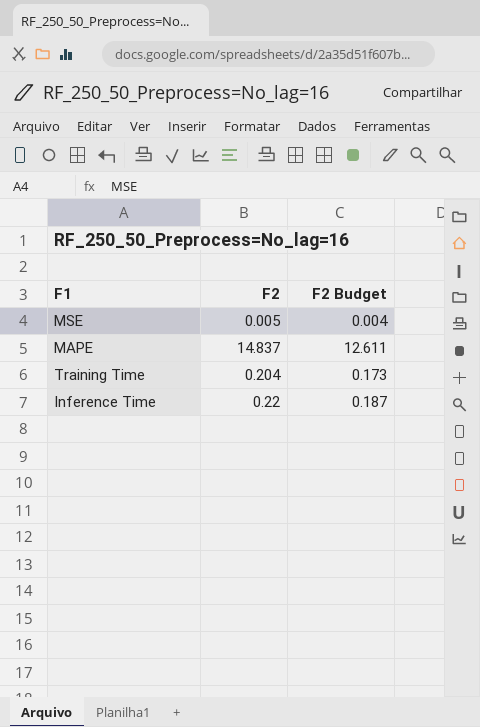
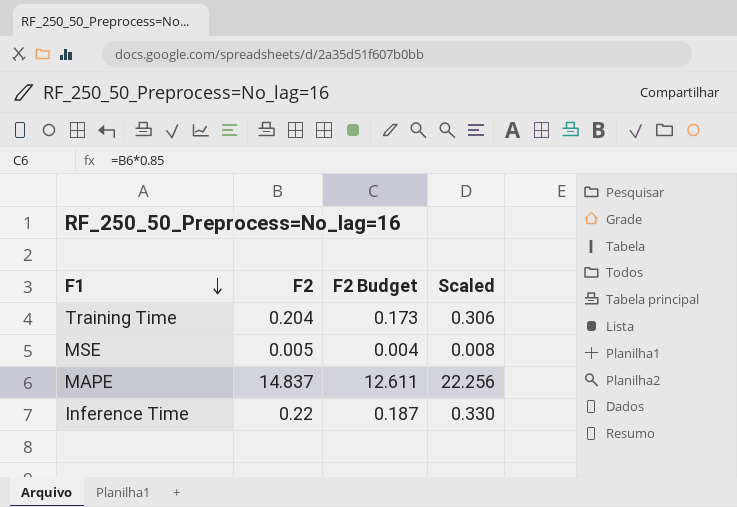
row order: none -> F1 descending
column Scaled | formula: none -> [F2] * 1.5

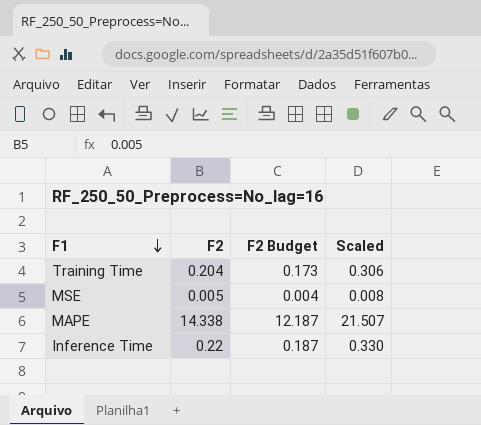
MAPE | F2: 14.837 -> 14.338
MAPE | F2 Budget: 12.611 -> 12.187
MAPE | Scaled: 22.256 -> 21.507

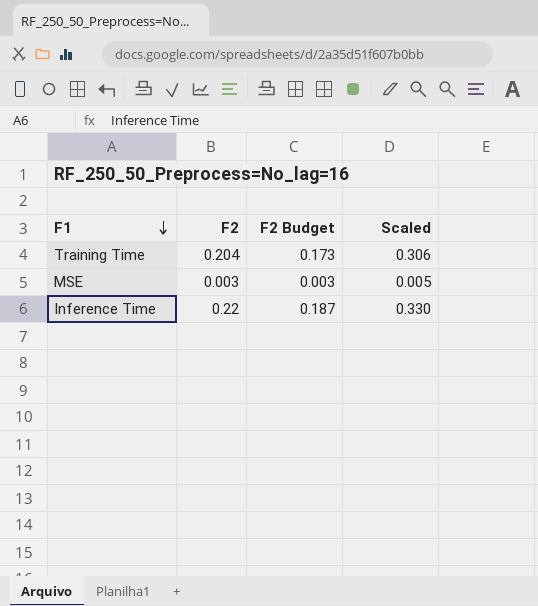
row MAPE: 14.338 | 12.187 | 21.507 -> none
MSE | F2: 0.005 -> 0.003
MSE | F2 Budget: 0.004 -> 0.003
MSE | Scaled: 0.008 -> 0.005

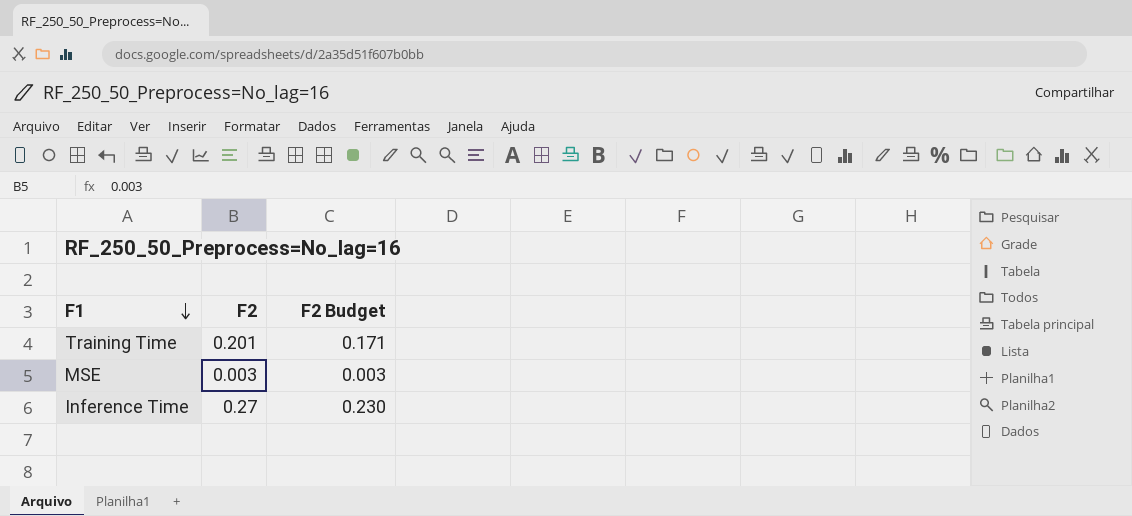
column Scaled | formula: [F2] * 1.5 -> none
Training Time | F2: 0.204 -> 0.201
Training Time | F2 Budget: 0.173 -> 0.171
Inference Time | F2: 0.22 -> 0.27
Inference Time | F2 Budget: 0.187 -> 0.230

